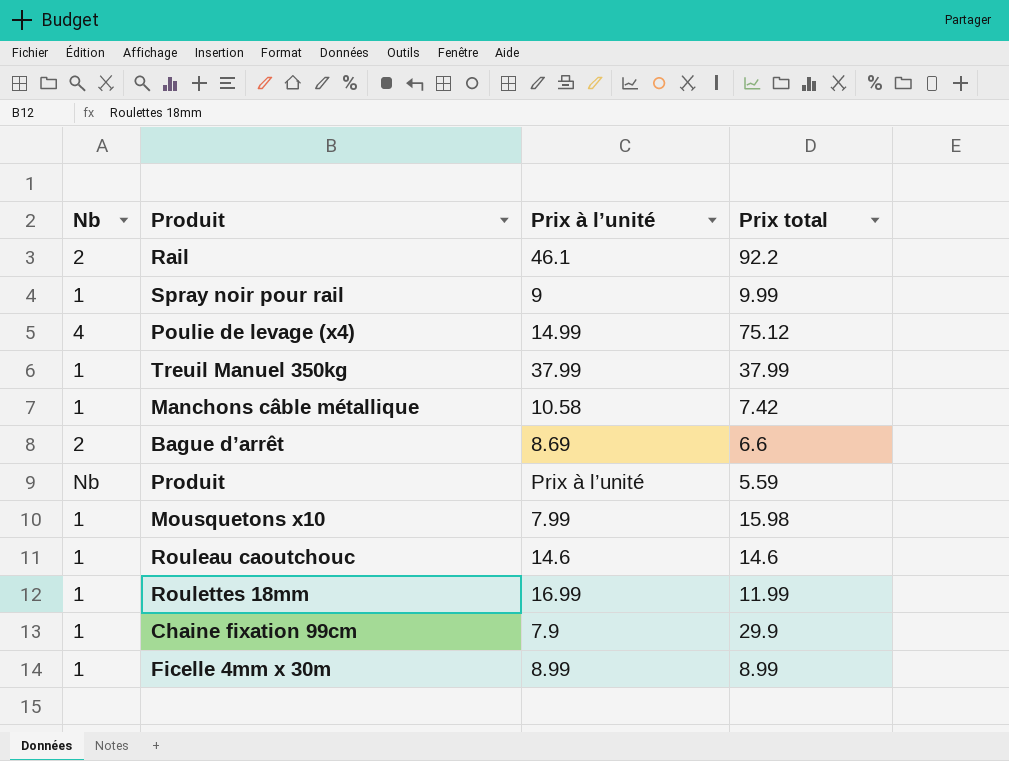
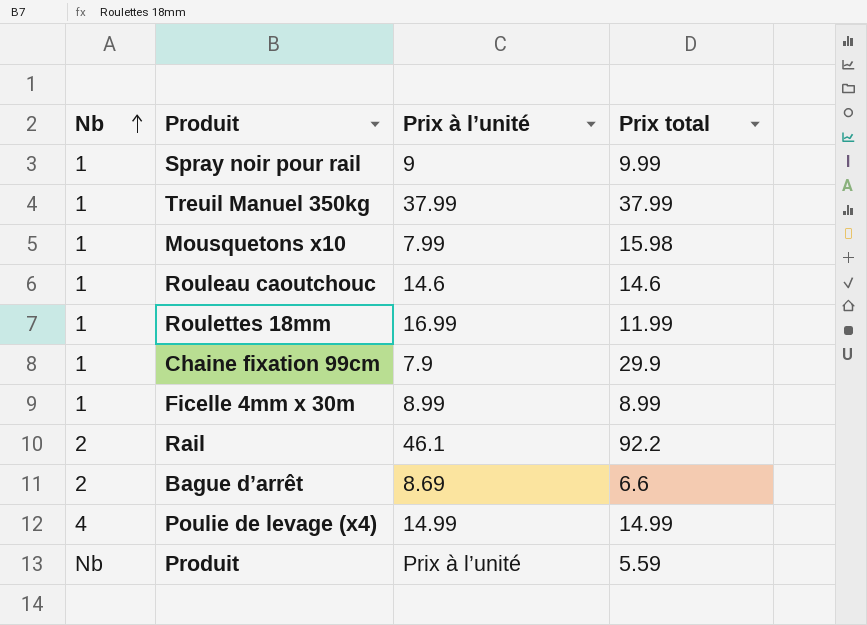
row order: none -> Nb ascending
row Manchons câble métallique: 1 | 10.58 | 7.42 -> none
Poulie de levage (x4) | Prix total: 75.12 -> 14.99

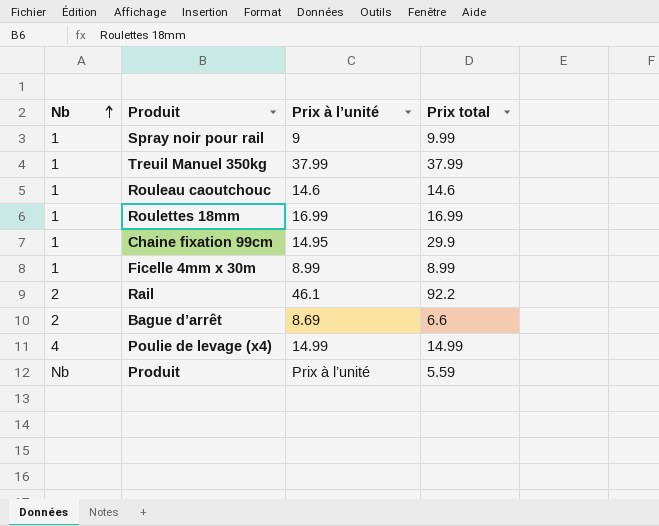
row Mousquetons x10: 1 | 7.99 | 15.98 -> none
Roulettes 18mm | Prix total: 11.99 -> 16.99
Chaine fixation 99cm | Prix à l’unité: 7.9 -> 14.95

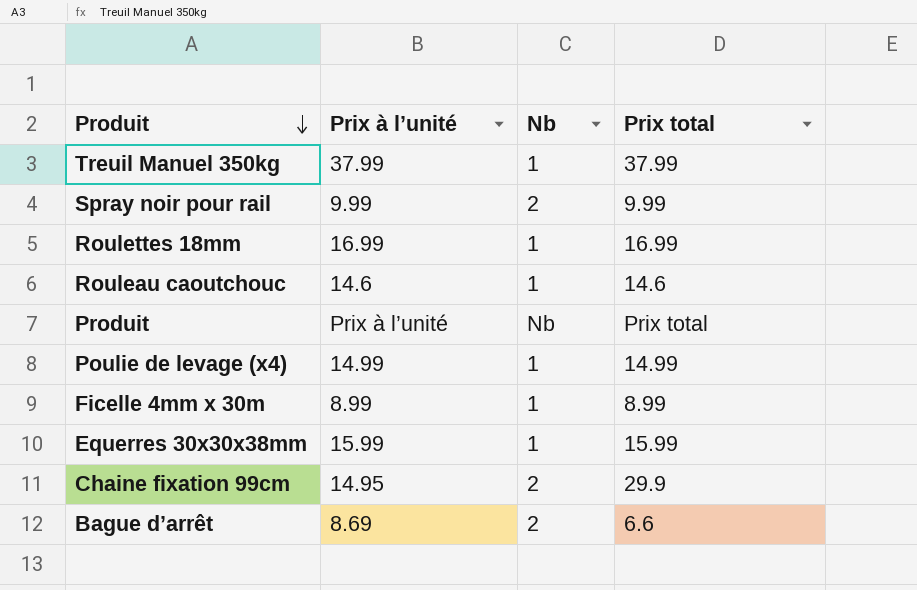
row order: Nb ascending -> Produit descending
column Nb | position: 1 -> 3
row Rail: 2 | 46.1 | 92.2 -> none
Spray noir pour rail | Prix à l’unité: 9 -> 9.99
Spray noir pour rail | Nb: 1 -> 2
Produit | Prix total: 5.59 -> Prix total
Poulie de levage (x4) | Nb: 4 -> 1
row Equerres 30x30x38mm: none -> 15.99 | 1 | 15.99
Chaine fixation 99cm | Nb: 1 -> 2

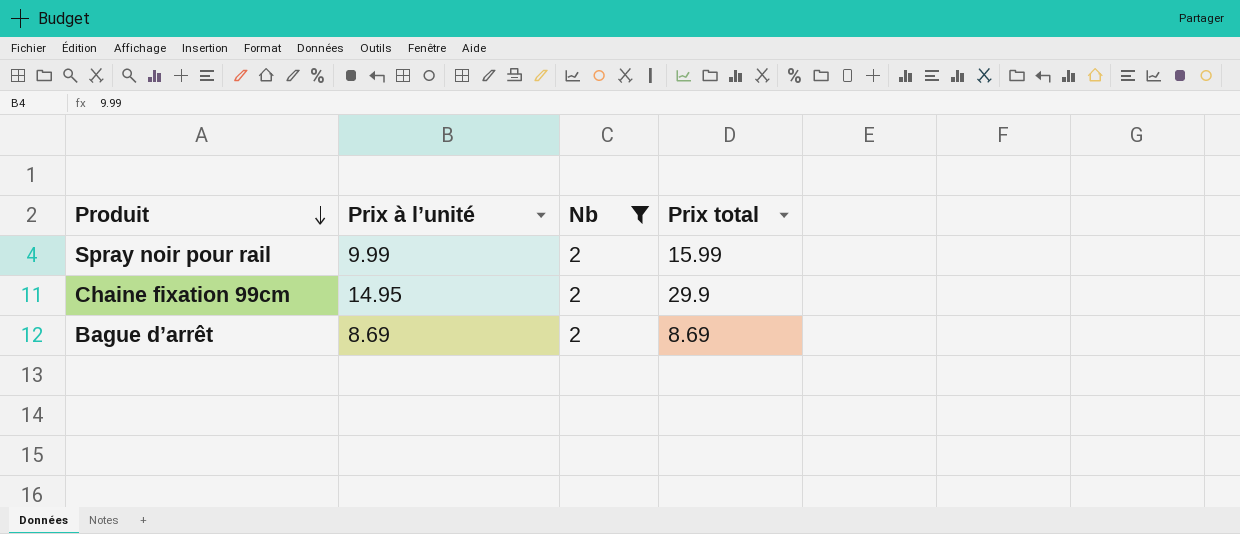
filter: none -> Nb = 2
Spray noir pour rail | Prix total: 9.99 -> 15.99
Bague d’arrêt | Prix total: 6.6 -> 8.69

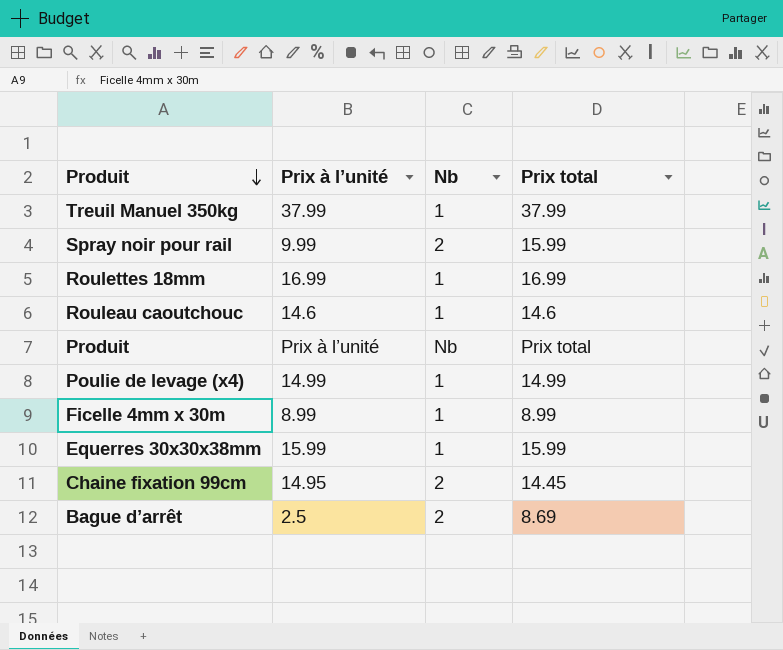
filter: Nb = 2 -> none
Chaine fixation 99cm | Prix total: 29.9 -> 14.45
Bague d’arrêt | Prix à l’unité: 8.69 -> 2.5

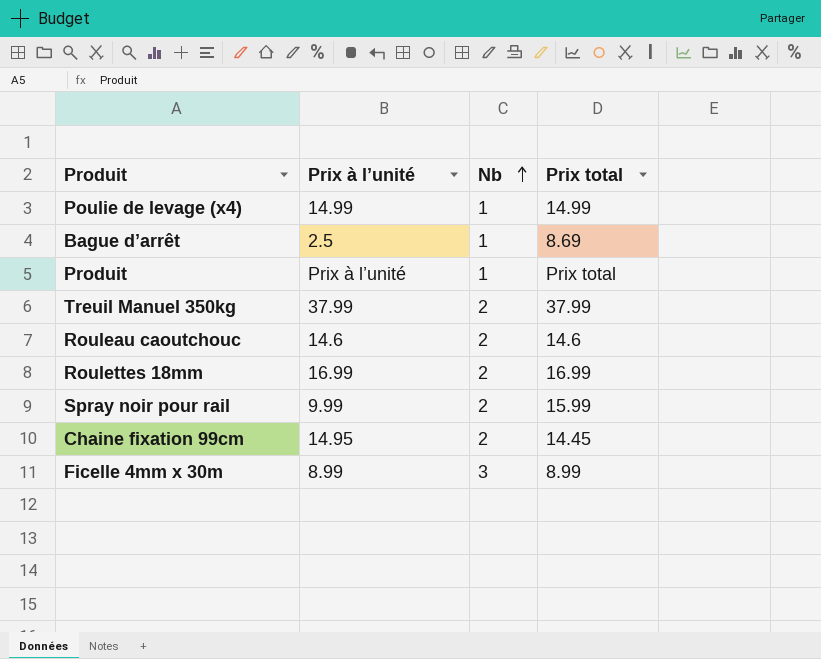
row order: Produit descending -> Nb ascending
row Equerres 30x30x38mm: 15.99 | 1 | 15.99 -> none
Bague d’arrêt | Nb: 2 -> 1
Produit | Nb: Nb -> 1
Treuil Manuel 350kg | Nb: 1 -> 2
Rouleau caoutchouc | Nb: 1 -> 2
Roulettes 18mm | Nb: 1 -> 2
Ficelle 4mm x 30m | Nb: 1 -> 3

